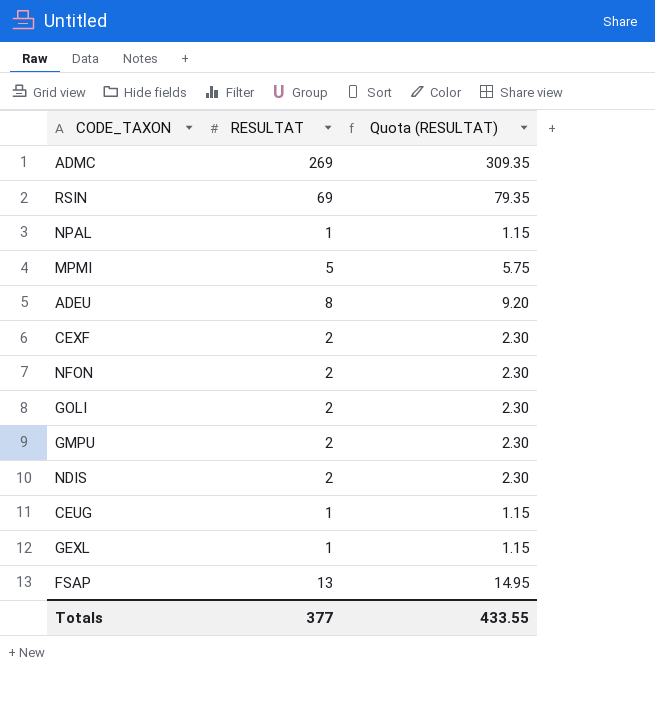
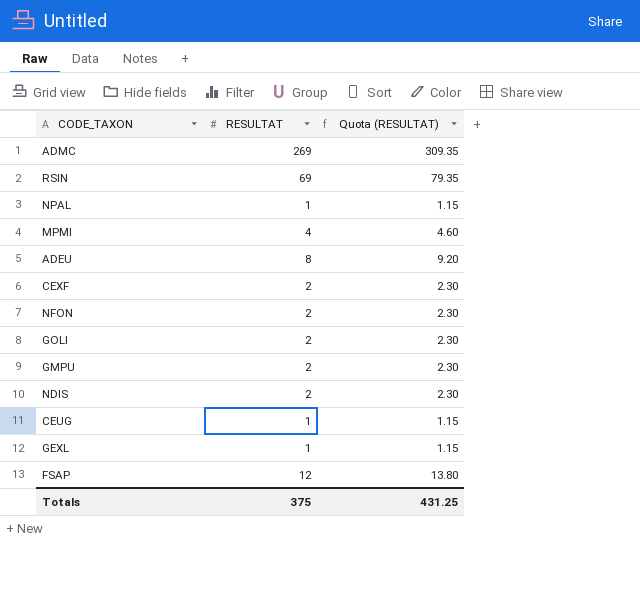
MPMI | RESULTAT: 5 -> 4
MPMI | Quota (RESULTAT): 5.75 -> 4.60
FSAP | RESULTAT: 13 -> 12
FSAP | Quota (RESULTAT): 14.95 -> 13.80
Totals | RESULTAT: 377 -> 375
Totals | Quota (RESULTAT): 433.55 -> 431.25

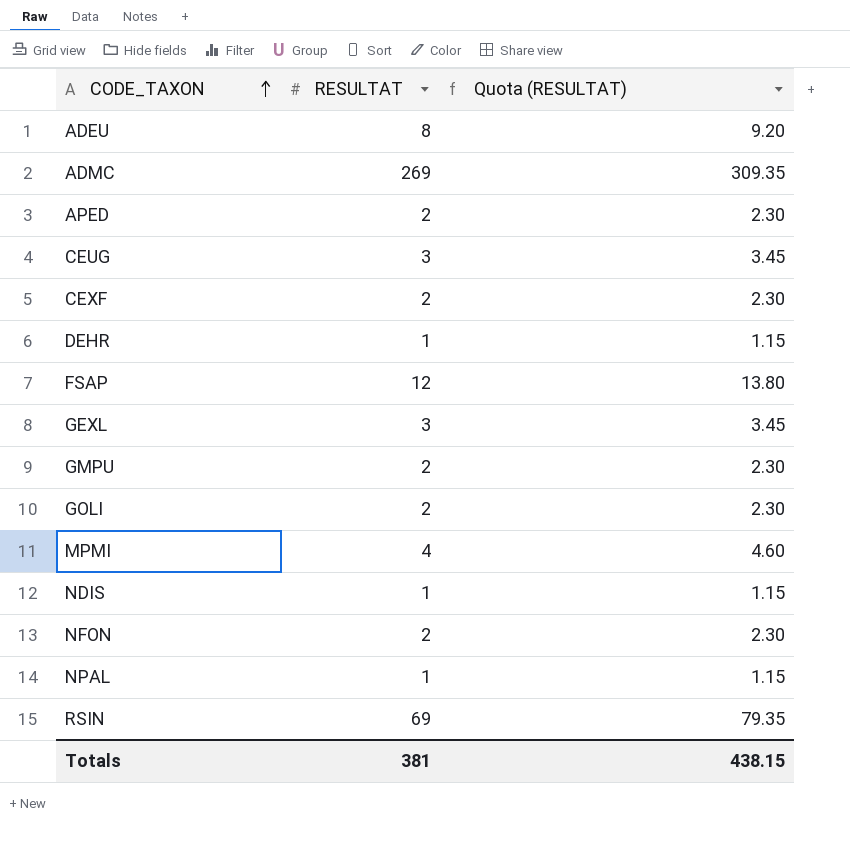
row order: none -> CODE_TAXON ascending
row APED: none -> 2 | 2.30
CEUG | RESULTAT: 1 -> 3
CEUG | Quota (RESULTAT): 1.15 -> 3.45
row DEHR: none -> 1 | 1.15
GEXL | RESULTAT: 1 -> 3
GEXL | Quota (RESULTAT): 1.15 -> 3.45
NDIS | RESULTAT: 2 -> 1
NDIS | Quota (RESULTAT): 2.30 -> 1.15
Totals | RESULTAT: 375 -> 381
Totals | Quota (RESULTAT): 431.25 -> 438.15

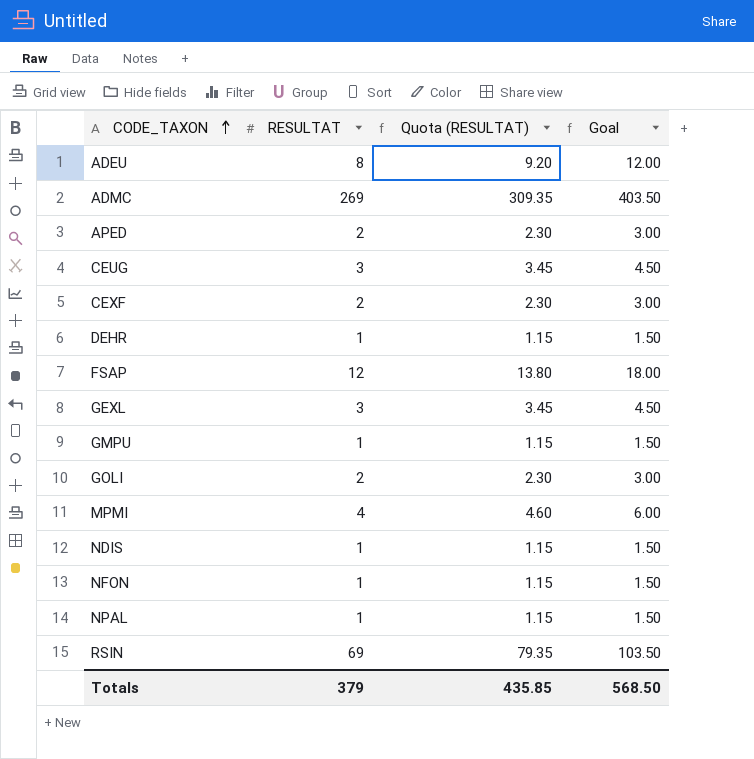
column Goal | formula: none -> [RESULTAT] * 1.5
GMPU | RESULTAT: 2 -> 1
GMPU | Quota (RESULTAT): 2.30 -> 1.15
NFON | RESULTAT: 2 -> 1
NFON | Quota (RESULTAT): 2.30 -> 1.15
Totals | RESULTAT: 381 -> 379
Totals | Quota (RESULTAT): 438.15 -> 435.85

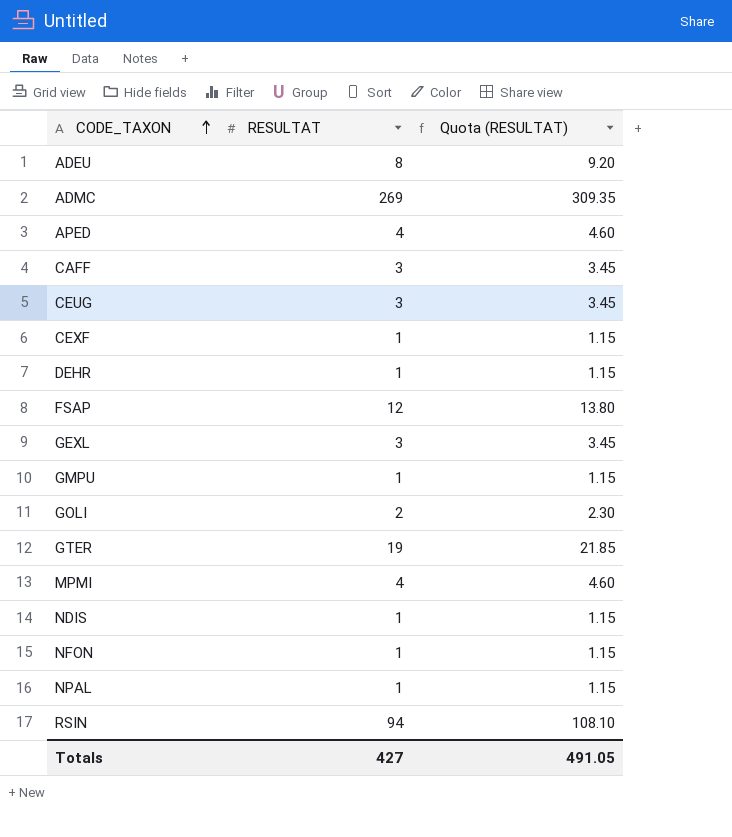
column Goal | formula: [RESULTAT] * 1.5 -> none
APED | RESULTAT: 2 -> 4
APED | Quota (RESULTAT): 2.30 -> 4.60
row CAFF: none -> 3 | 3.45
CEXF | RESULTAT: 2 -> 1
CEXF | Quota (RESULTAT): 2.30 -> 1.15
row GTER: none -> 19 | 21.85
RSIN | RESULTAT: 69 -> 94
RSIN | Quota (RESULTAT): 79.35 -> 108.10
Totals | RESULTAT: 379 -> 427
Totals | Quota (RESULTAT): 435.85 -> 491.05

